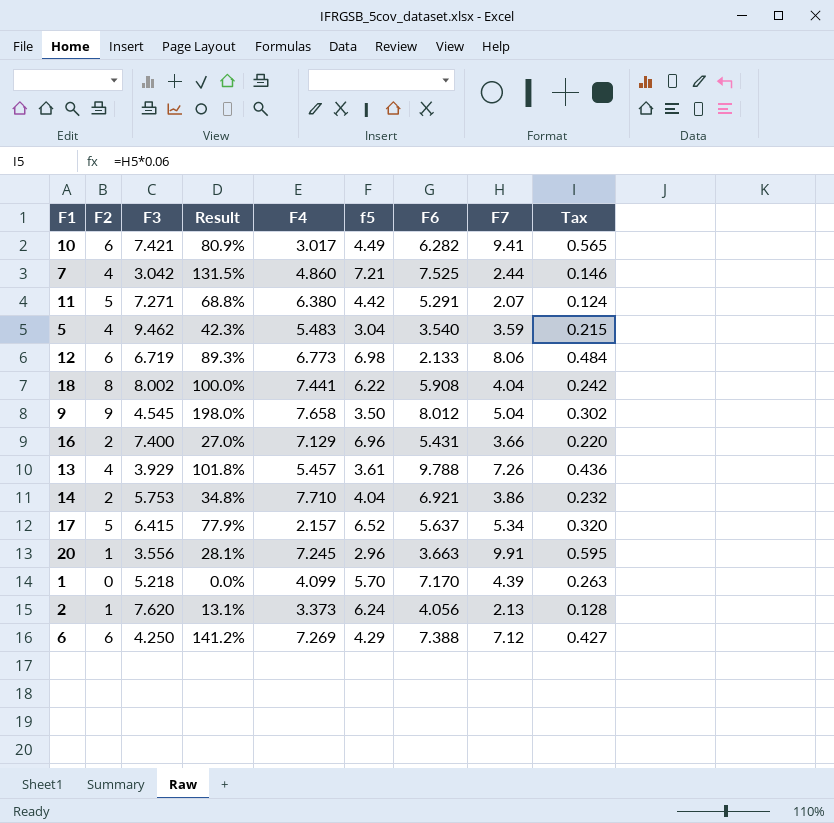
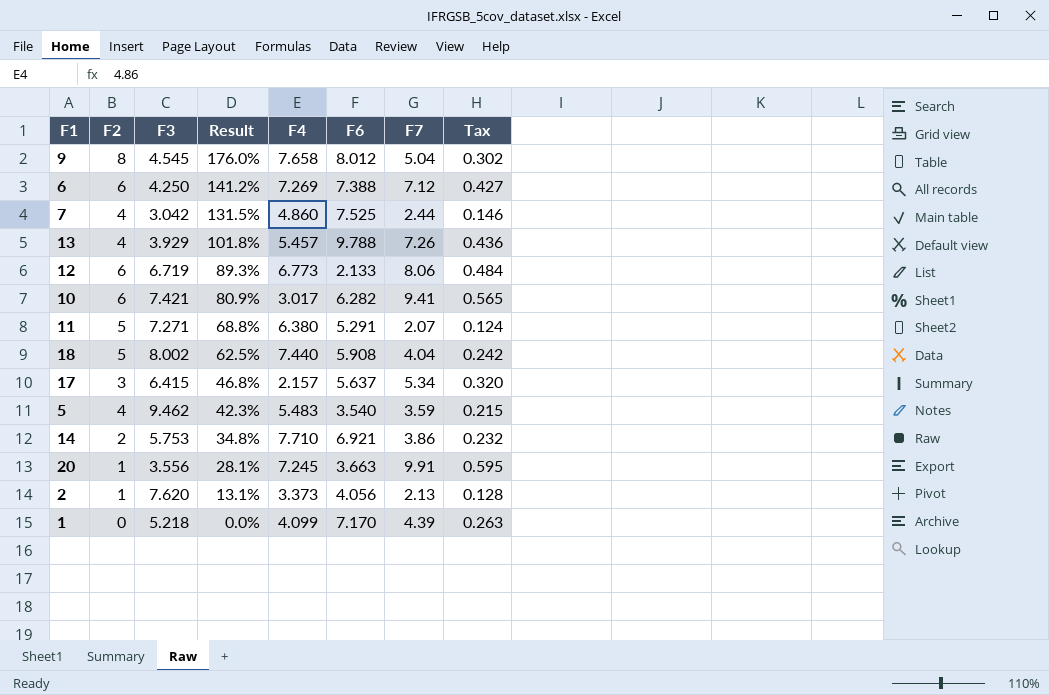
row order: none -> Result descending
column f5 | position: 6 -> none
row 16: 2 | 7.400 | 27.0% | 7.129 | 6.96 | 5.431 | 3.66 | 0.220 -> none
9 | F2: 9 -> 8
9 | Result: 198.0% -> 176.0%
18 | F2: 8 -> 5
18 | Result: 100.0% -> 62.5%
18 | F4: 7.441 -> 7.440
17 | F2: 5 -> 3
17 | Result: 77.9% -> 46.8%

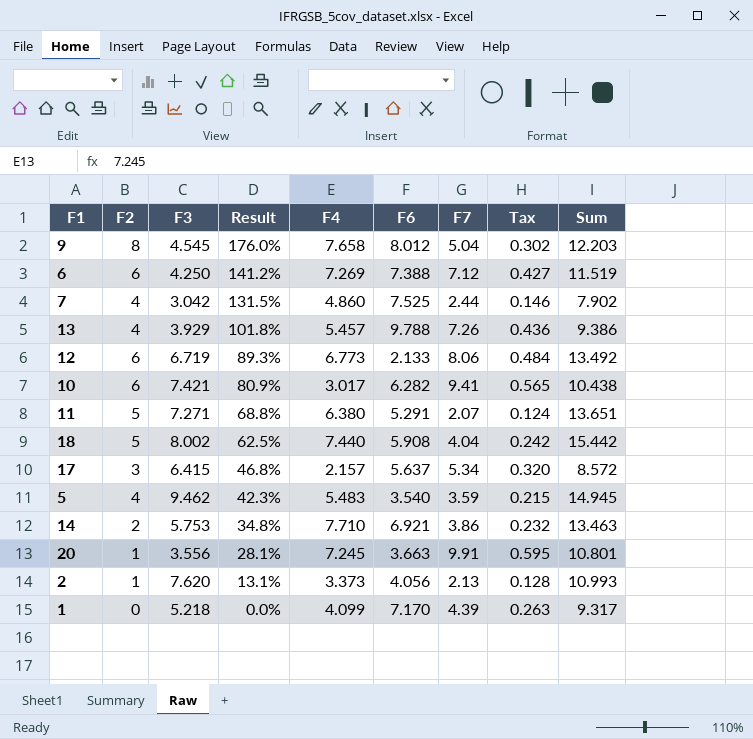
column Sum | formula: none -> [F3] + [F4]

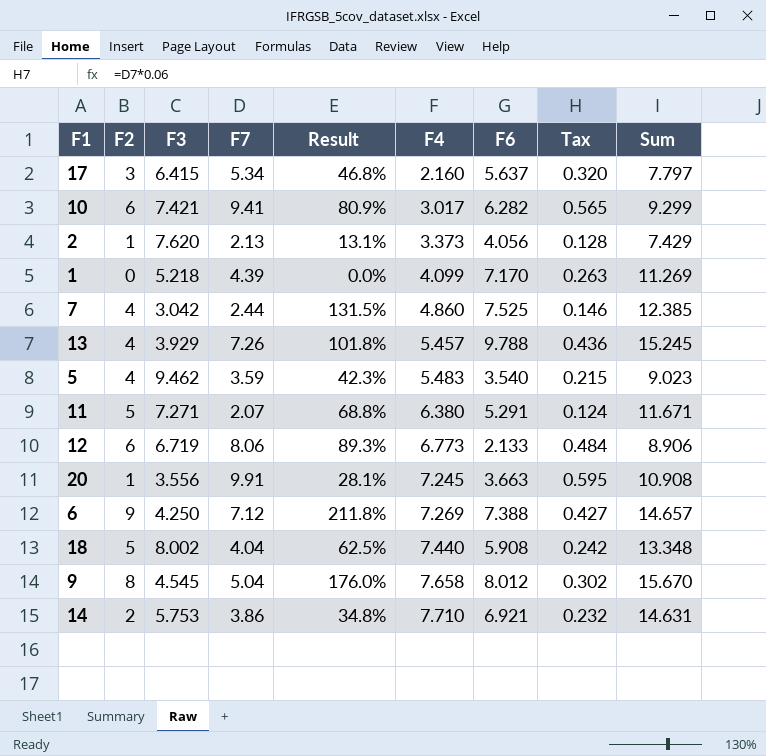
row order: Result descending -> F4 ascending
column F7 | position: 7 -> 4
column Sum | formula: [F3] + [F4] -> [F4] + [F6]
17 | F4: 2.157 -> 2.160
6 | F2: 6 -> 9
6 | Result: 141.2% -> 211.8%

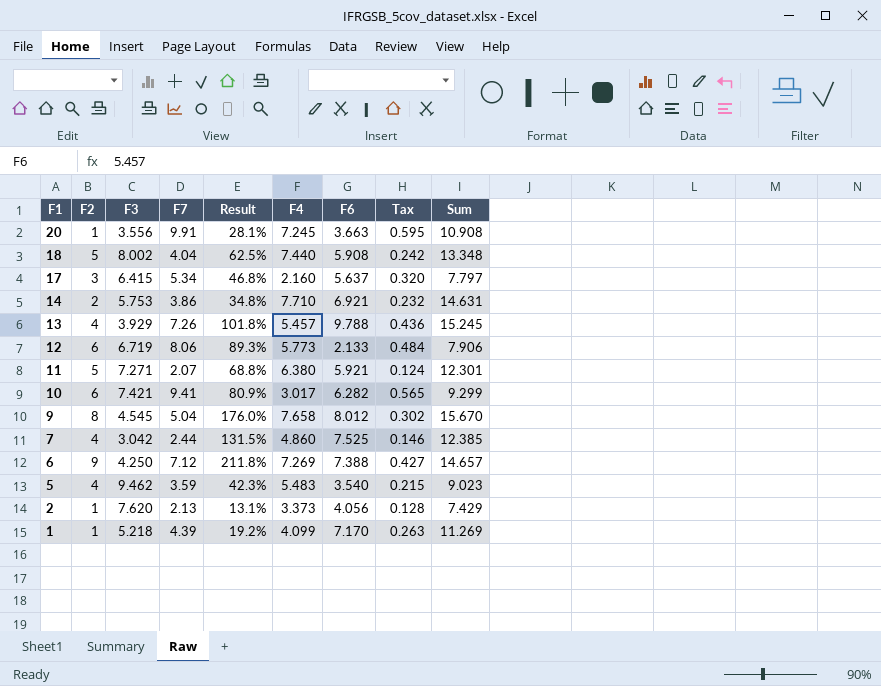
row order: F4 ascending -> F1 descending
12 | F4: 6.773 -> 5.773
12 | Sum: 8.906 -> 7.906
11 | F6: 5.291 -> 5.921
11 | Sum: 11.671 -> 12.301
1 | F2: 0 -> 1
1 | Result: 0.0% -> 19.2%

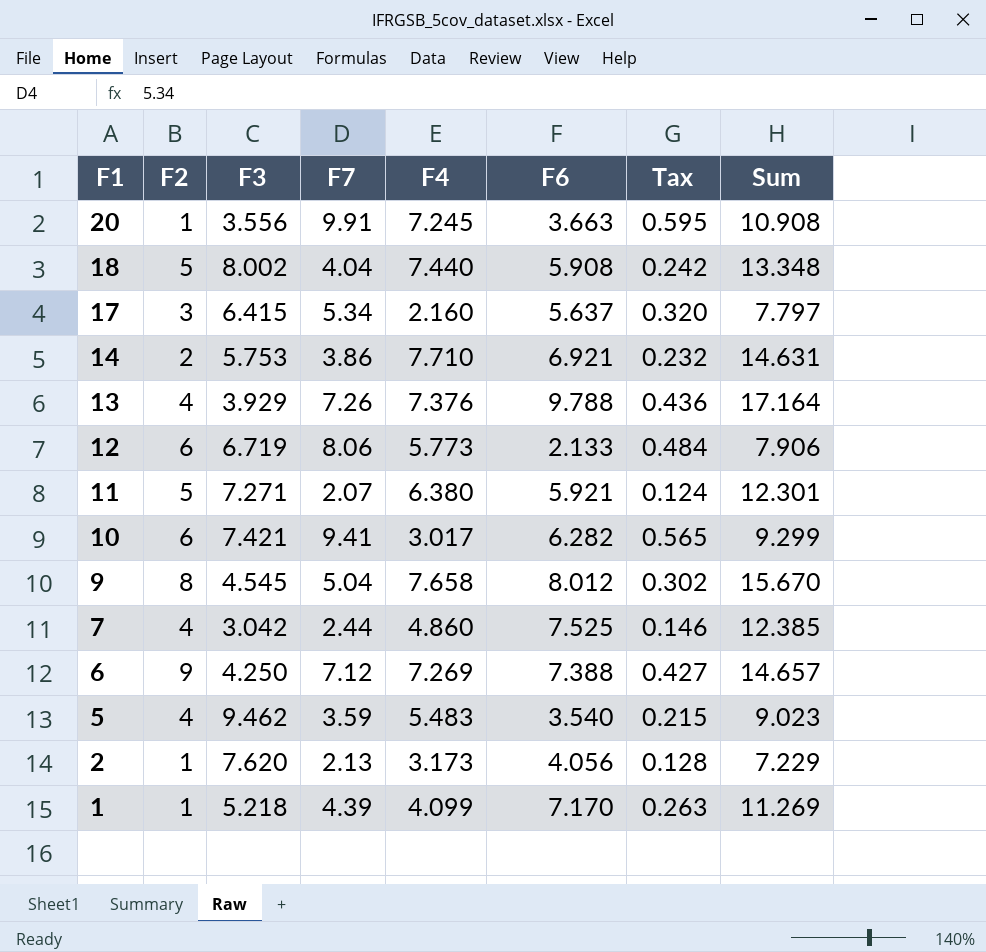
column Result | formula: [F2] / [F3] -> none
13 | F4: 5.457 -> 7.376
13 | Sum: 15.245 -> 17.164
2 | F4: 3.373 -> 3.173
2 | Sum: 7.429 -> 7.229

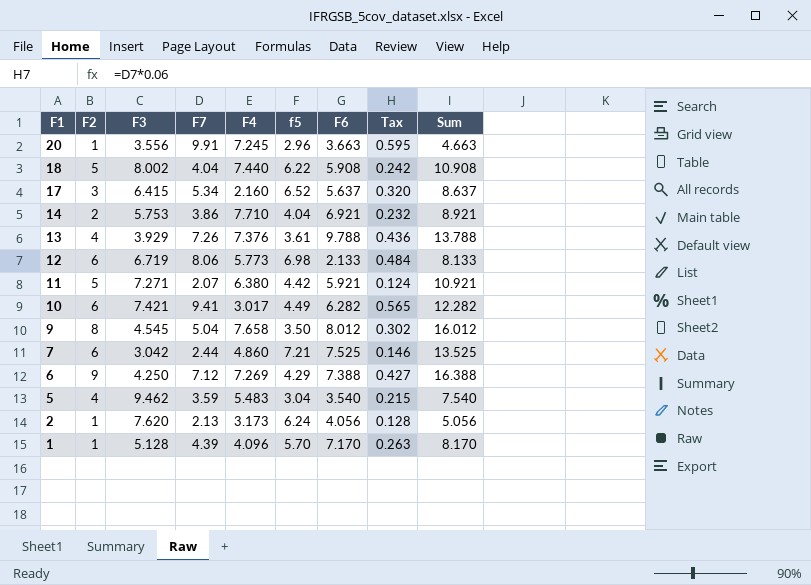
column f5 | position: none -> 6
column Sum | formula: [F4] + [F6] -> [F2] + [F6]
7 | F2: 4 -> 6
1 | F3: 5.218 -> 5.128
1 | F4: 4.099 -> 4.096

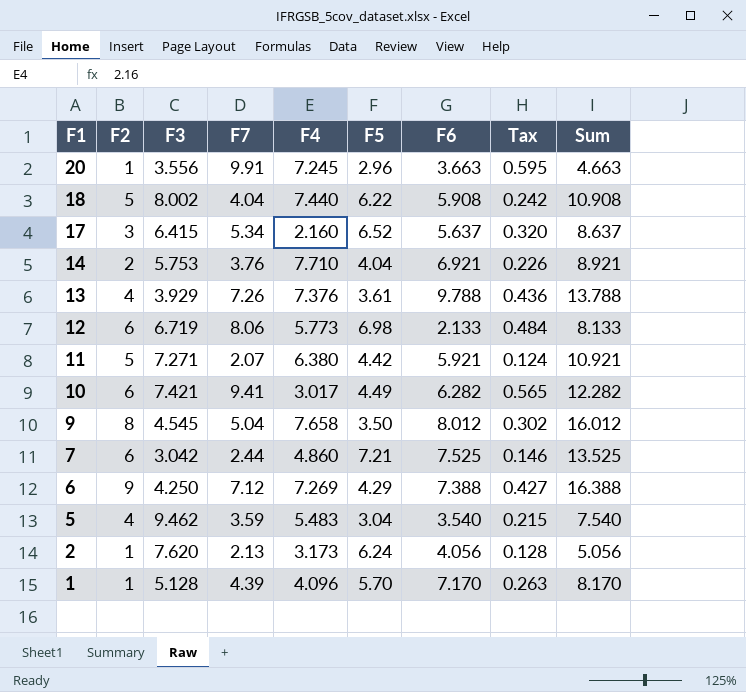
column name: f5 -> F5
14 | F7: 3.86 -> 3.76
14 | Tax: 0.232 -> 0.226

